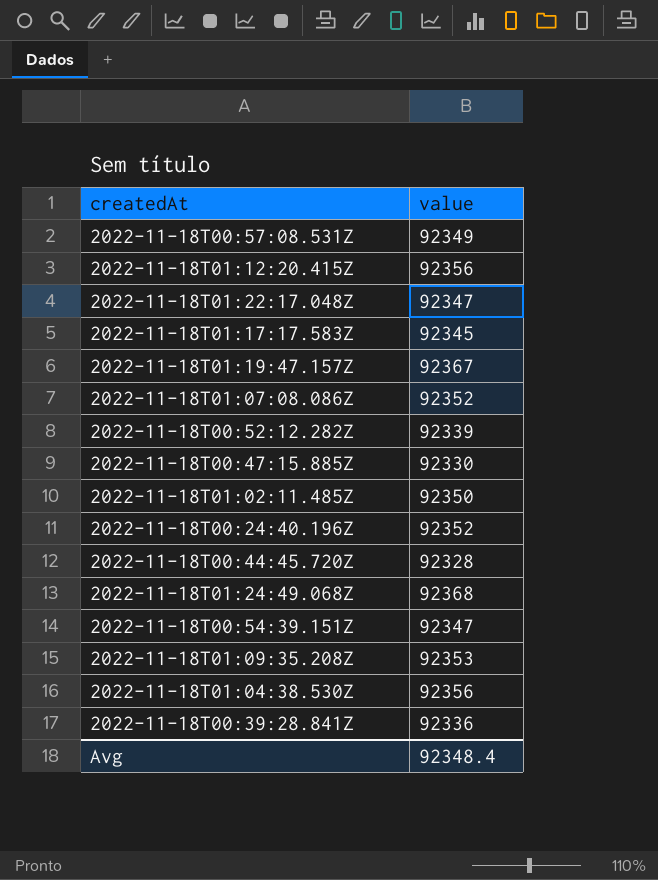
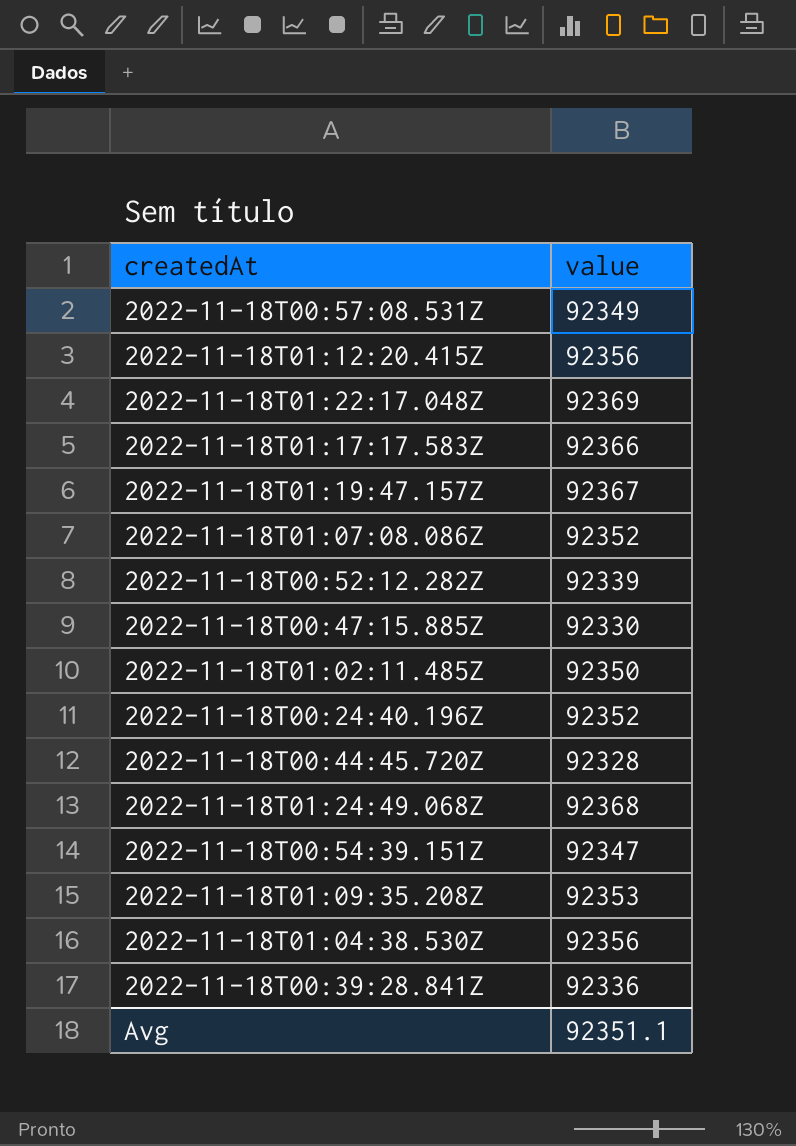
2022-11-18T01:22:17.048Z | value: 92347 -> 92369
2022-11-18T01:17:17.583Z | value: 92345 -> 92366
Avg | value: 92348.4 -> 92351.1

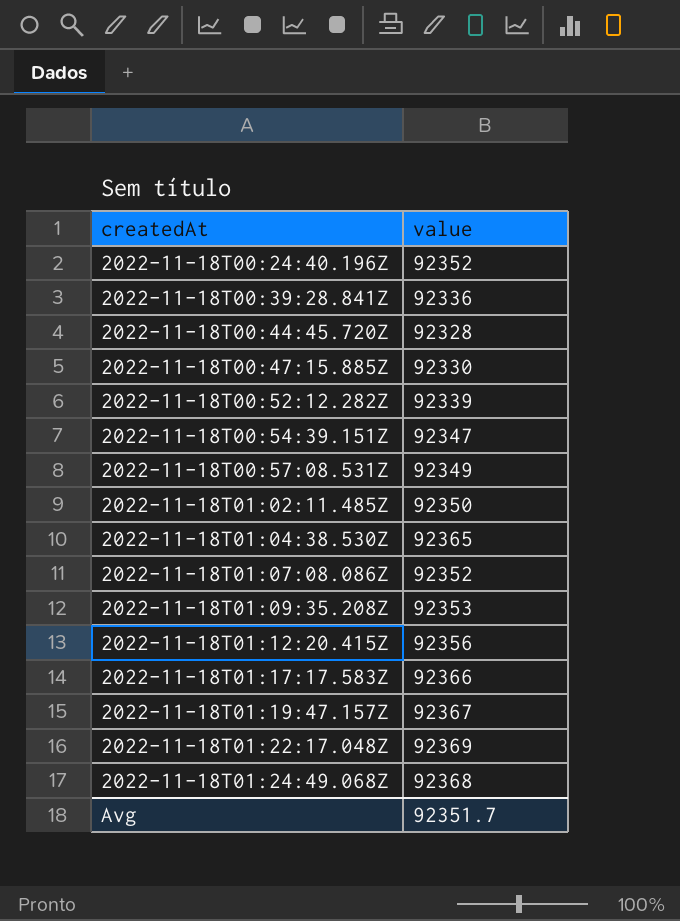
row order: none -> createdAt ascending
2022-11-18T01:04:38.530Z | value: 92356 -> 92365
Avg | value: 92351.1 -> 92351.7

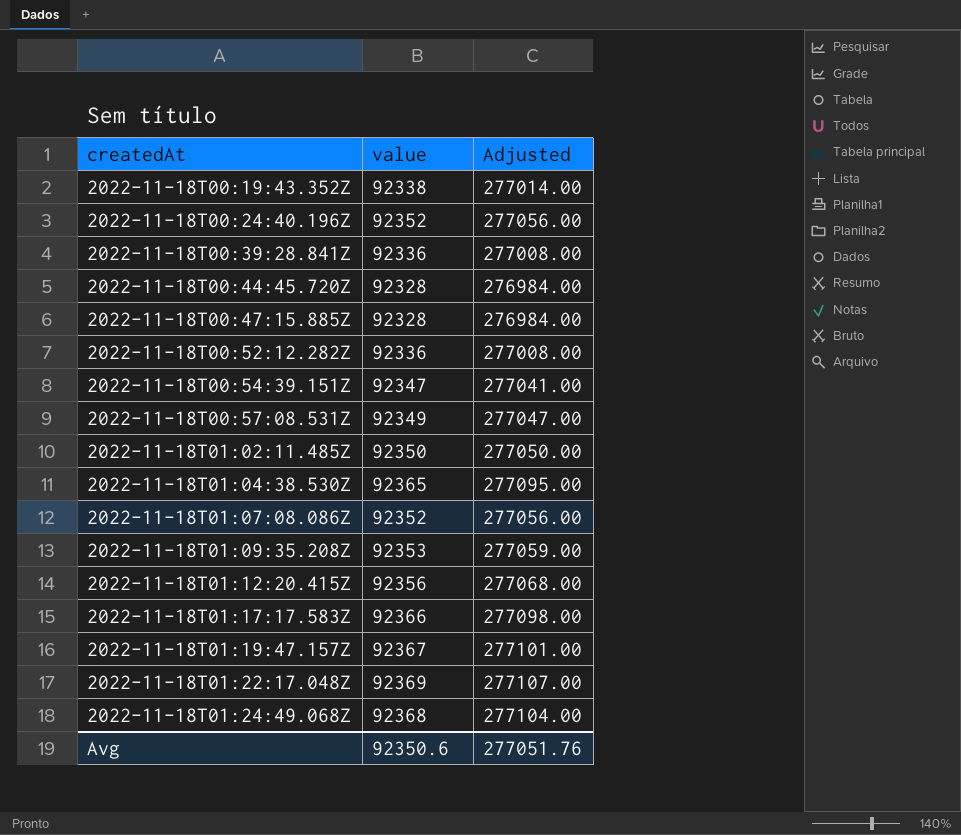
column Adjusted | formula: none -> [value] * 3
row 2022-11-18T00:19:43.352Z: none -> 92338 | 277014.00
2022-11-18T00:47:15.885Z | value: 92330 -> 92328
2022-11-18T00:52:12.282Z | value: 92339 -> 92336
Avg | value: 92351.7 -> 92350.6

